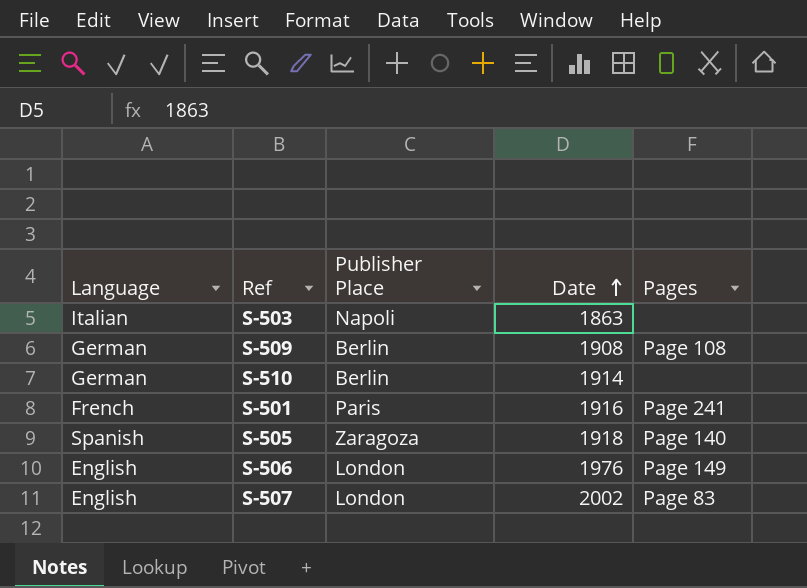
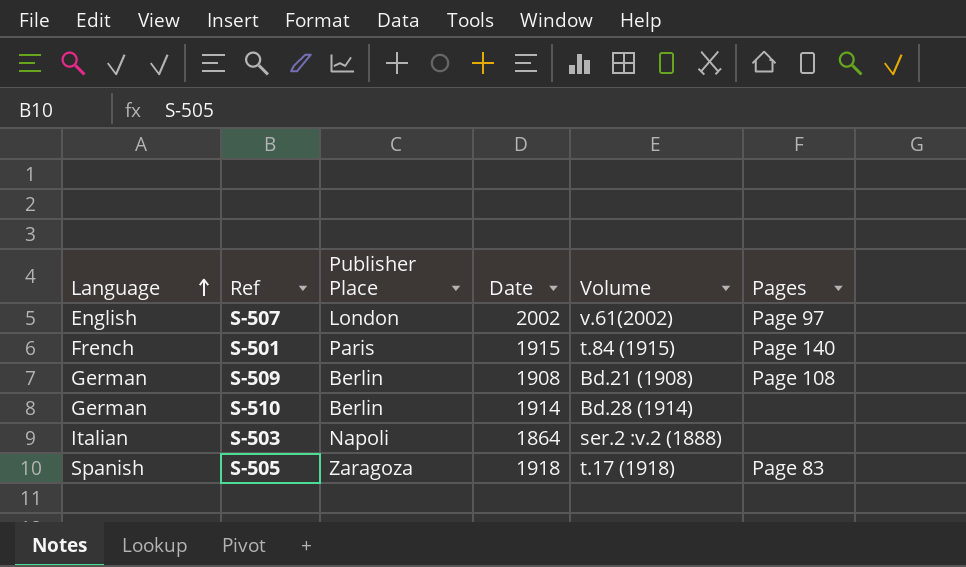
row order: Date ascending -> Language ascending
column Volume | position: none -> 5
row S-506: English | London | 1976 | Page 149 -> none
S-507 | Pages: Page 83 -> Page 97
S-501 | Date: 1916 -> 1915
S-501 | Pages: Page 241 -> Page 140
S-503 | Date: 1863 -> 1864
S-505 | Pages: Page 140 -> Page 83

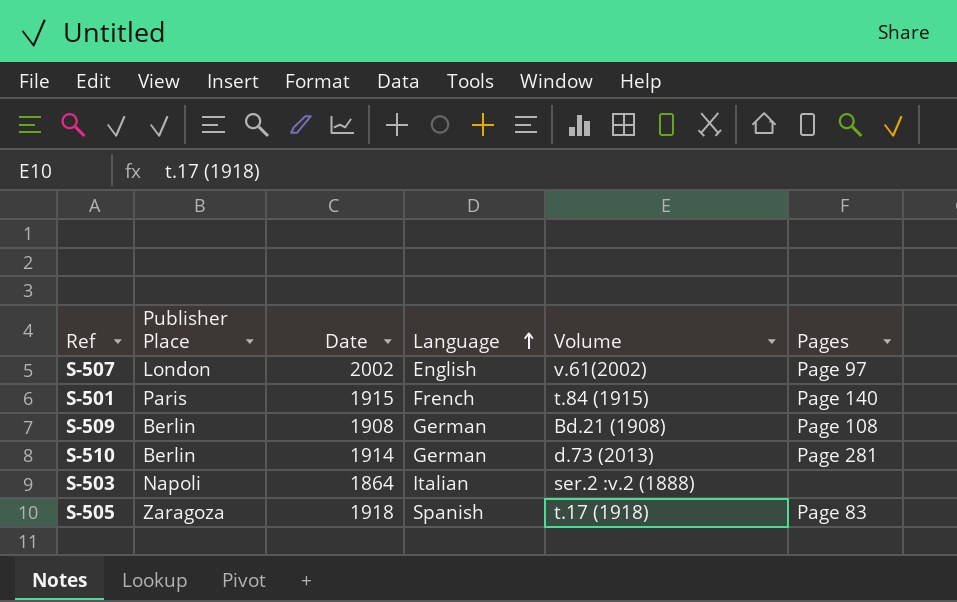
column Language | position: 1 -> 4
S-510 | Volume: Bd.28 (1914) -> d.73 (2013)
S-510 | Pages: none -> Page 281

